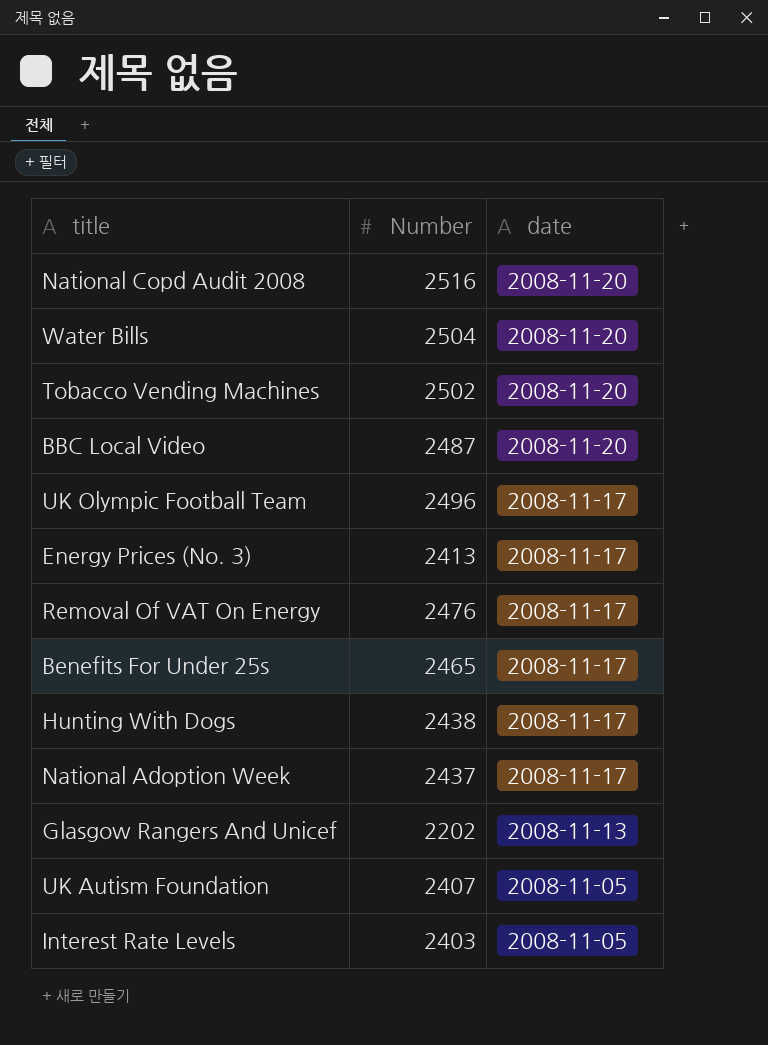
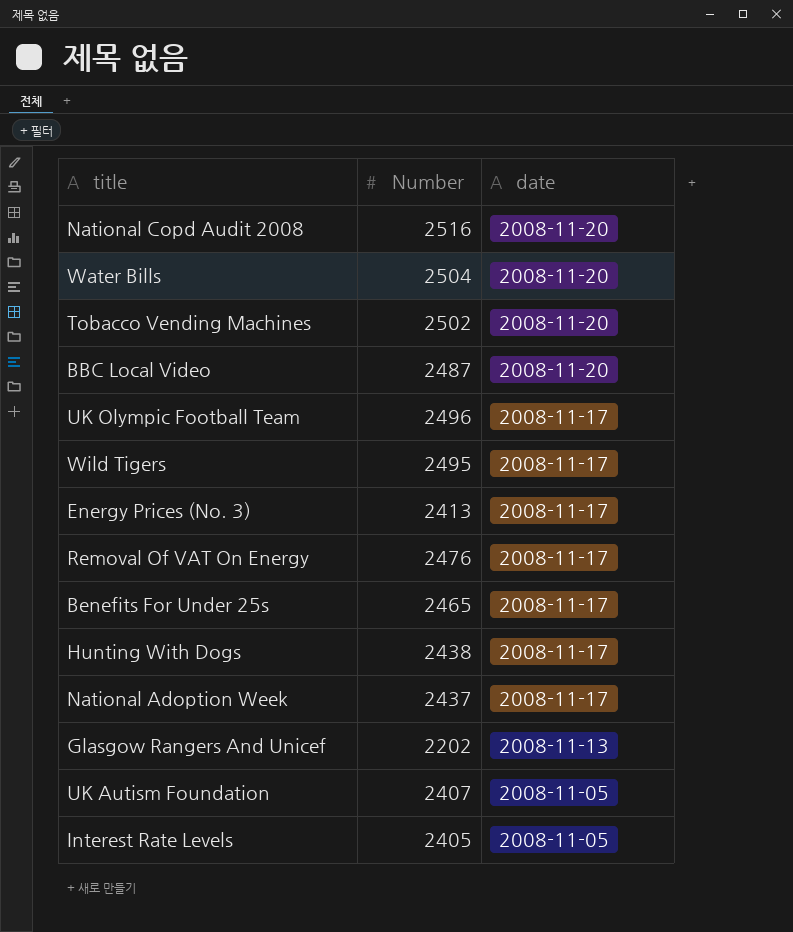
row Wild Tigers: none -> 2495 | 2008-11-17
Interest Rate Levels | Number: 2403 -> 2405

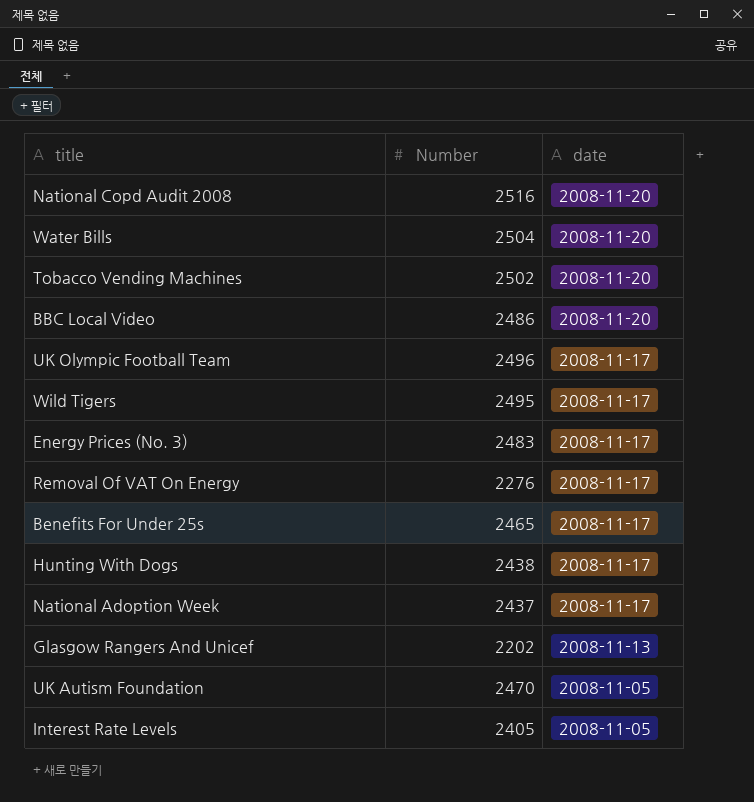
BBC Local Video | Number: 2487 -> 2486
Energy Prices (No. 3) | Number: 2413 -> 2483
Removal Of VAT On Energy | Number: 2476 -> 2276
UK Autism Foundation | Number: 2407 -> 2470

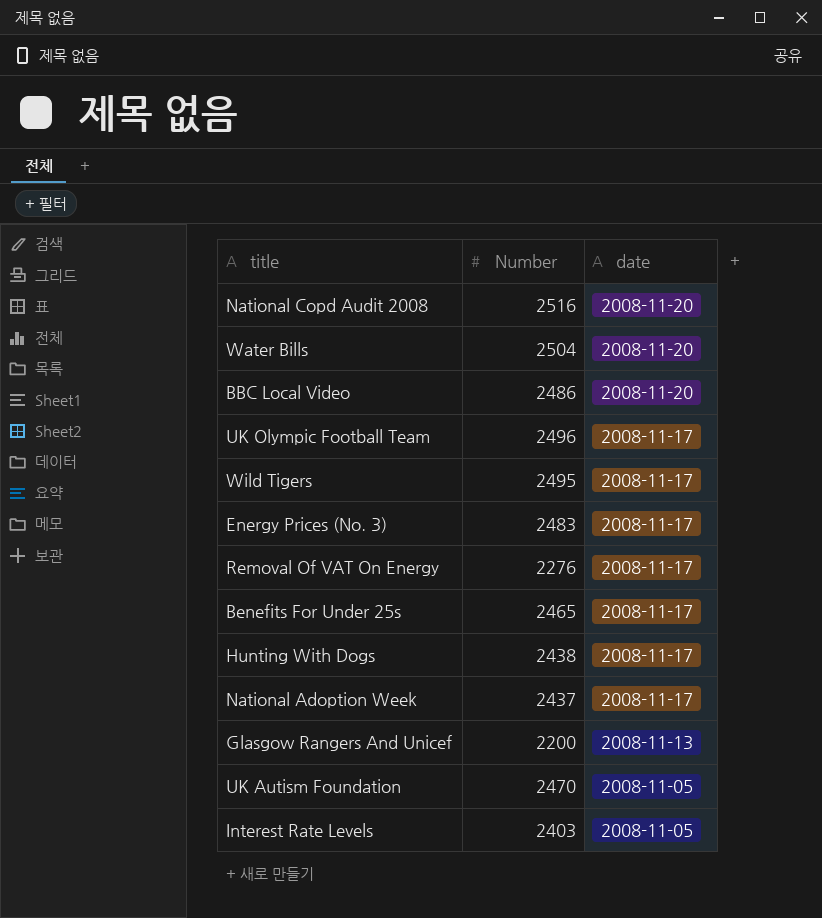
row Tobacco Vending Machines: 2502 | 2008-11-20 -> none
Glasgow Rangers And Unicef | Number: 2202 -> 2200
Interest Rate Levels | Number: 2405 -> 2403

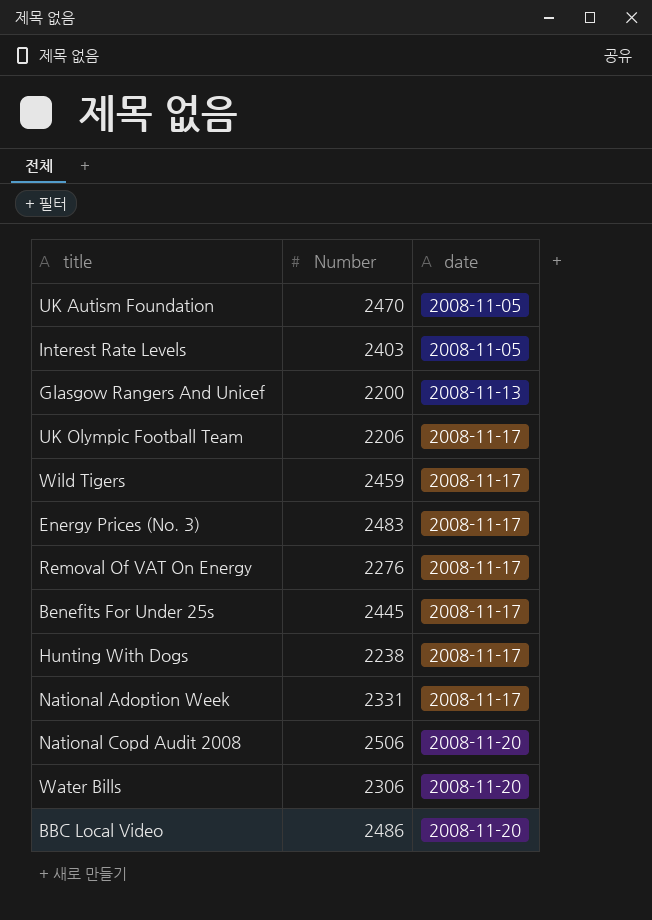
row order: date descending -> date ascending
UK Olympic Football Team | Number: 2496 -> 2206
Wild Tigers | Number: 2495 -> 2459
Benefits For Under 25s | Number: 2465 -> 2445
Hunting With Dogs | Number: 2438 -> 2238
National Adoption Week | Number: 2437 -> 2331
National Copd Audit 2008 | Number: 2516 -> 2506
Water Bills | Number: 2504 -> 2306

